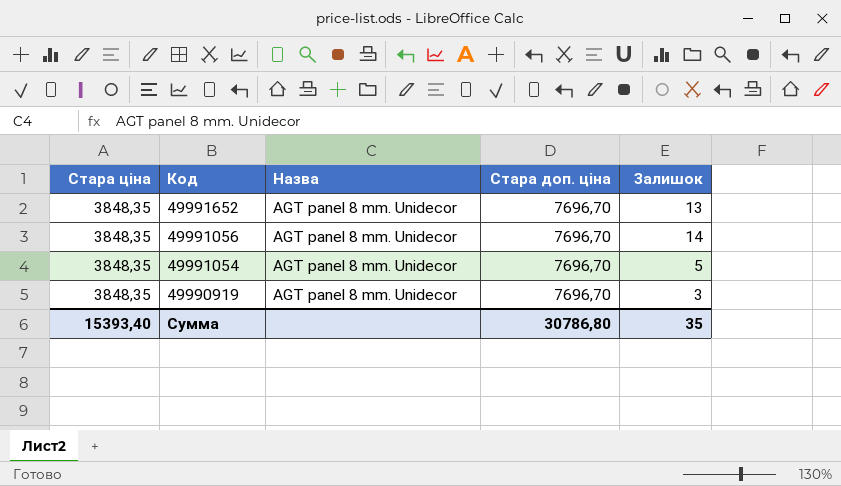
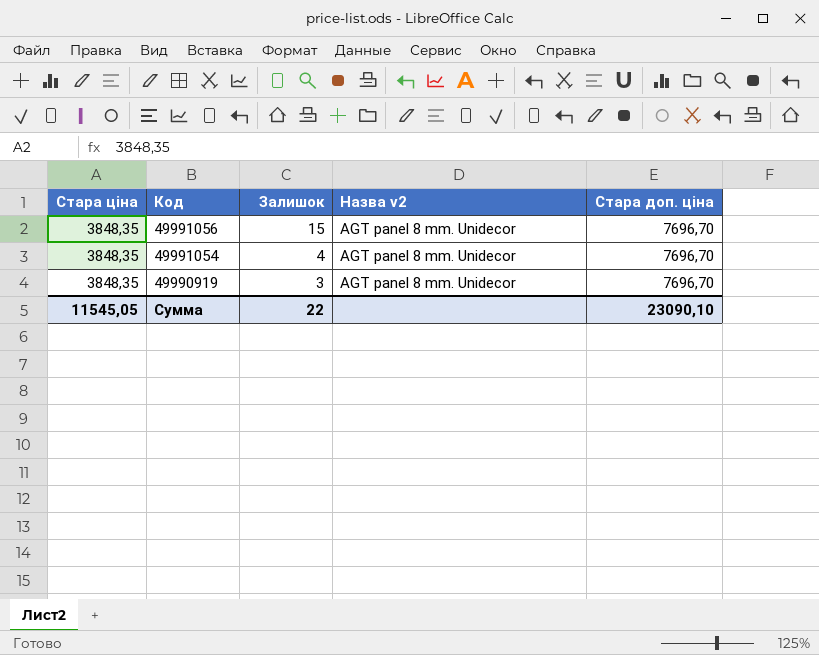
column Залишок | position: 5 -> 3
column name: Назва -> Назва v2
row 49991652: 3848,35 | AGT panel 8 mm. Unidecor | 7696,70 | 13 -> none
49991056 | Залишок: 14 -> 15
49991054 | Залишок: 5 -> 4
Сумма | Стара ціна: 15393,40 -> 11545,05
Сумма | Залишок: 35 -> 22
Сумма | Стара доп. ціна: 30786,80 -> 23090,10

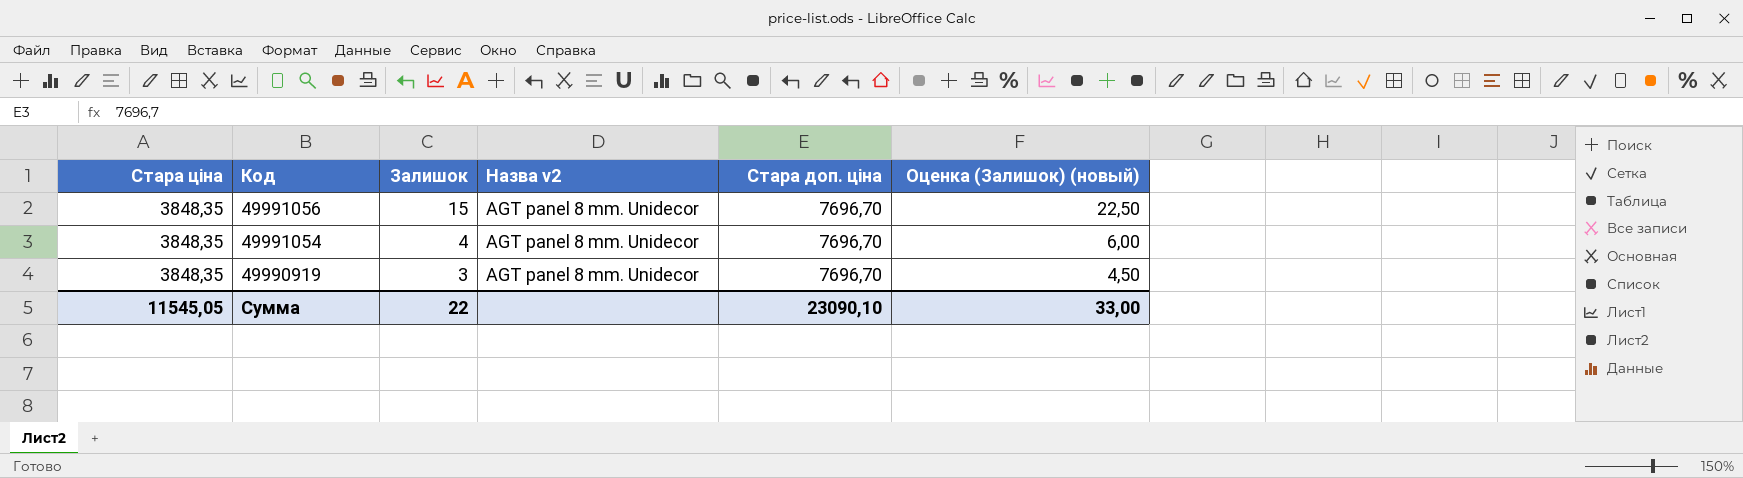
column Оценка (Залишок) (новый) | formula: none -> [Залишок] * 1,5

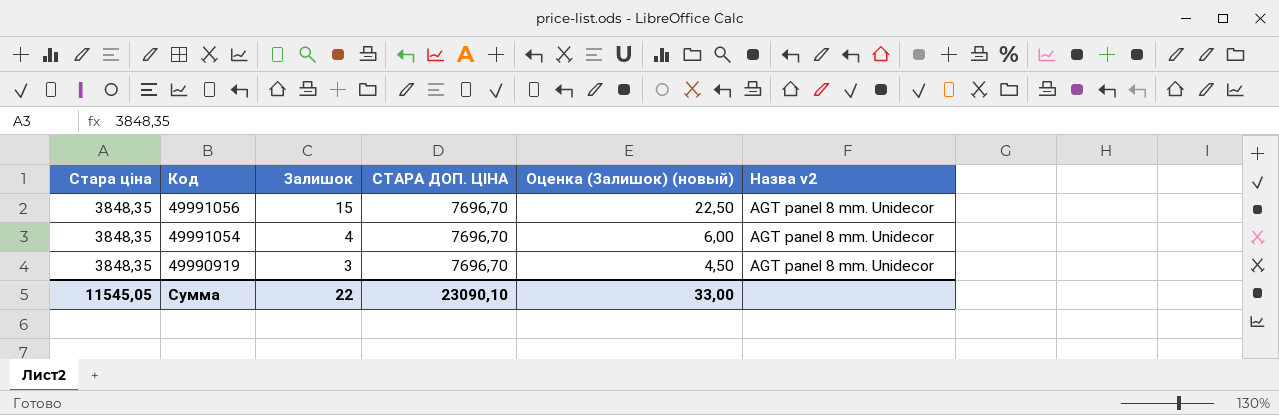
column name: Стара доп. ціна -> СТАРА ДОП. ЦІНА
column Назва v2 | position: 4 -> 6

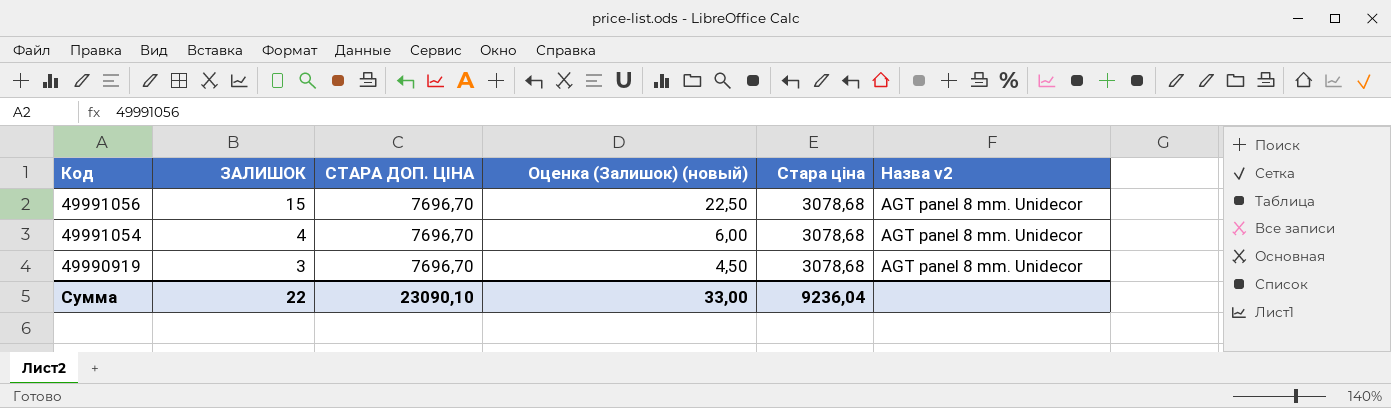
column name: Залишок -> ЗАЛИШОК
column Стара ціна | position: 1 -> 5
49991056 | Стара ціна: 3848,35 -> 3078,68
49991054 | Стара ціна: 3848,35 -> 3078,68
49990919 | Стара ціна: 3848,35 -> 3078,68
Сумма | Стара ціна: 11545,05 -> 9236,04

